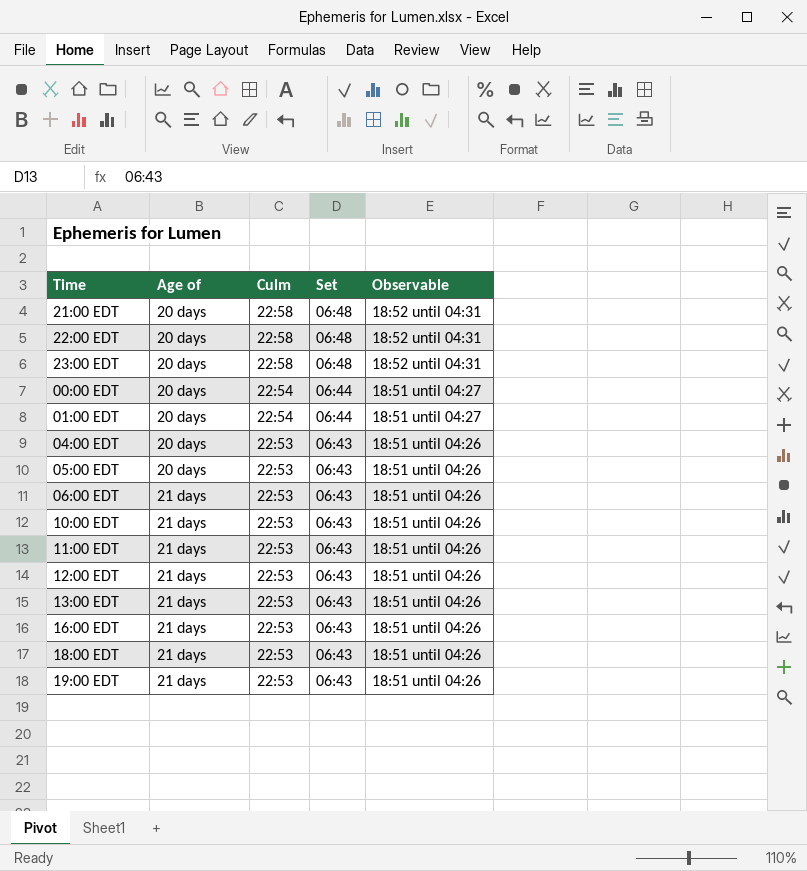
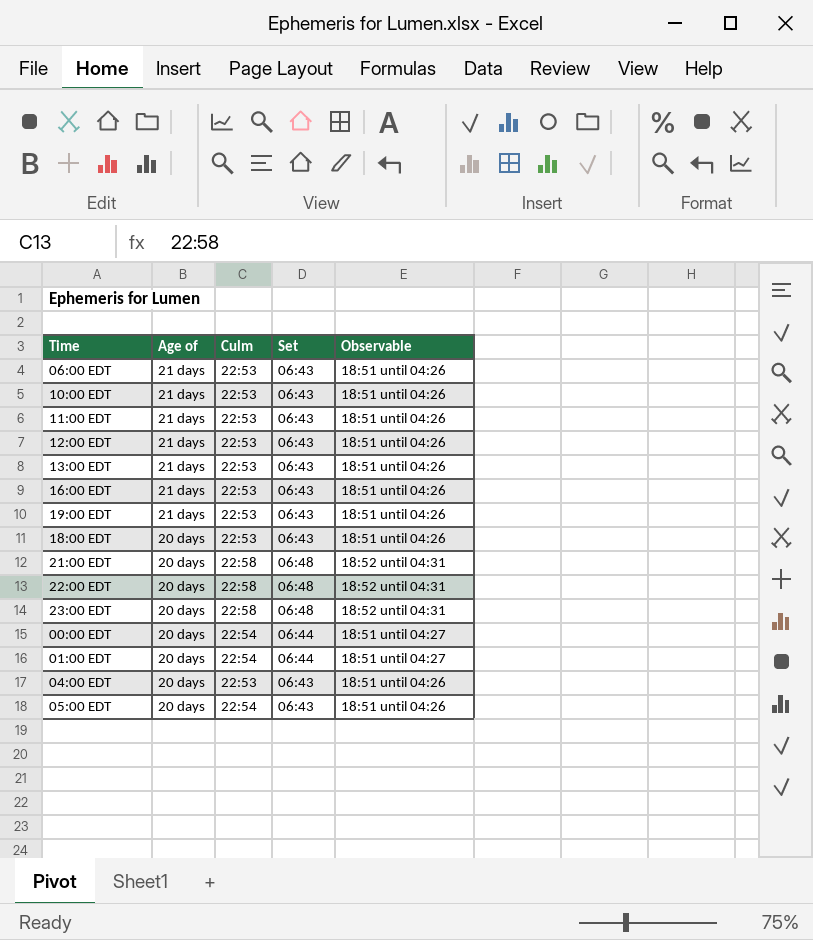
row order: Age of ascending -> Age of descending
18:00 EDT | Age of: 21 days -> 20 days
05:00 EDT | Culm: 22:53 -> 22:54

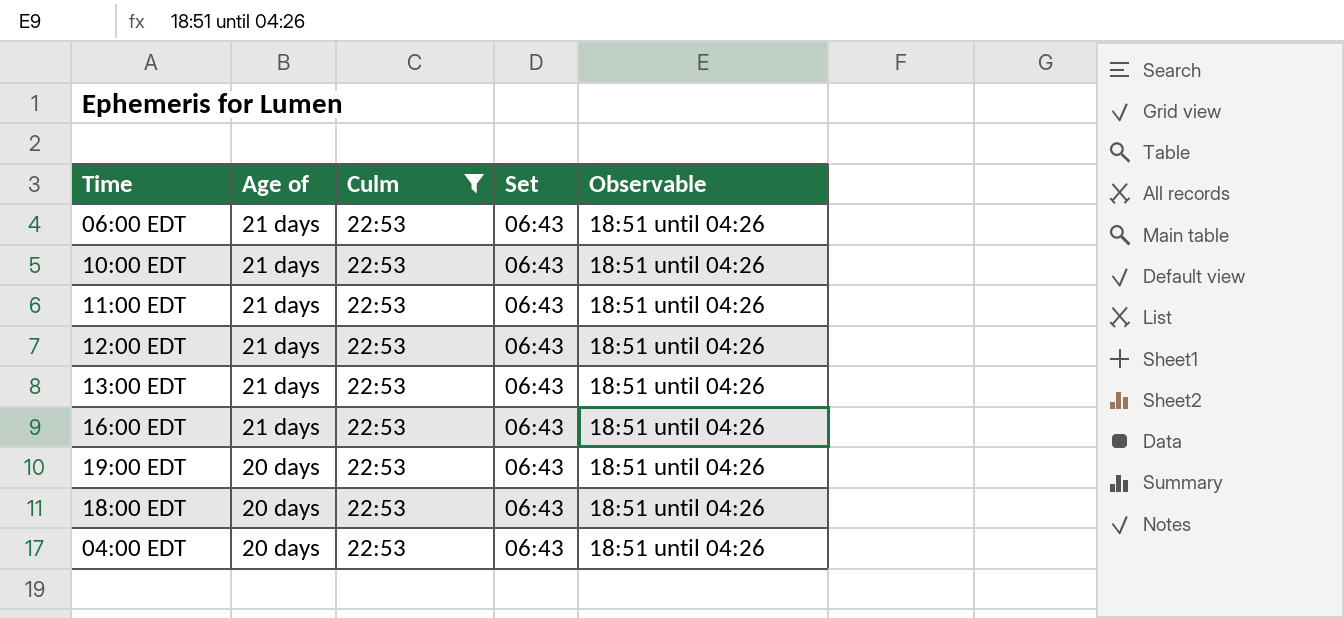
filter: none -> Culm = 22:53
19:00 EDT | Age of: 21 days -> 20 days

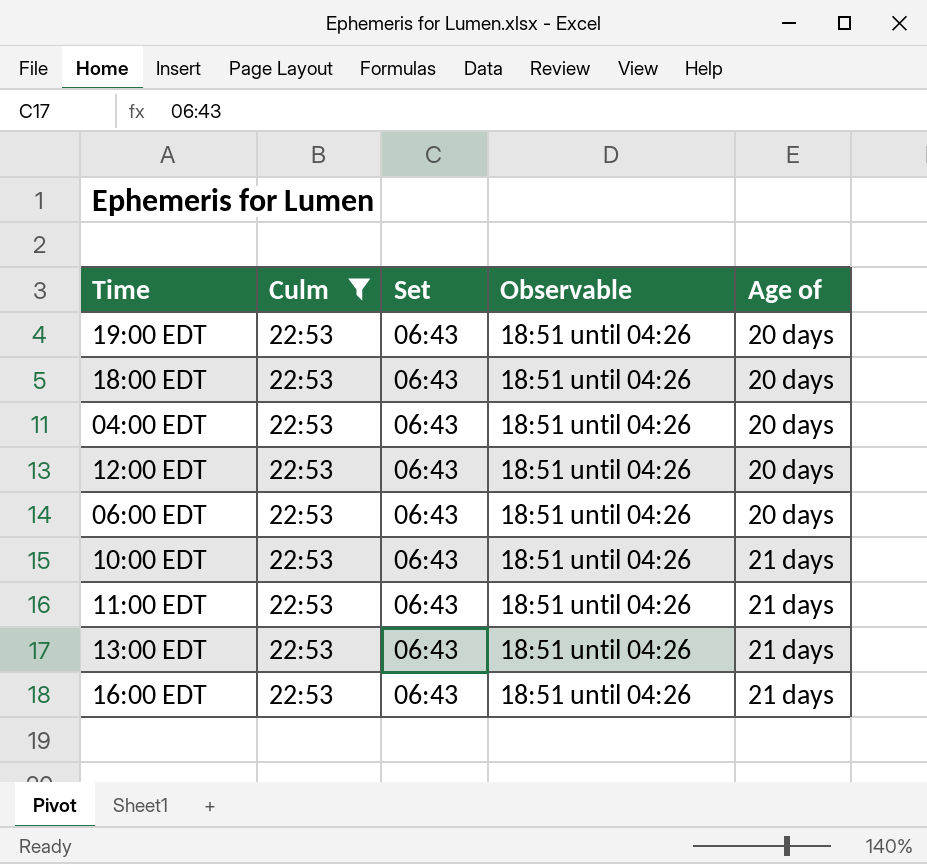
row order: Age of descending -> Age of ascending
column Age of | position: 2 -> 5
12:00 EDT | Age of: 21 days -> 20 days
06:00 EDT | Age of: 21 days -> 20 days

